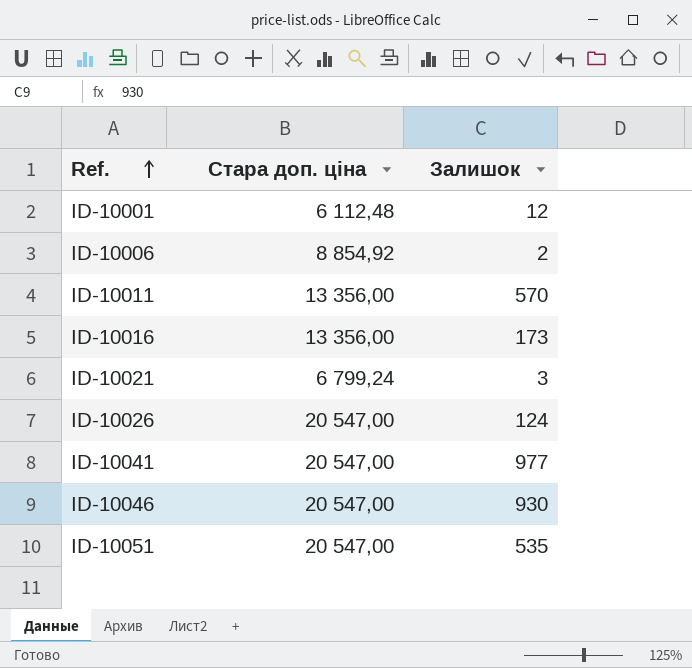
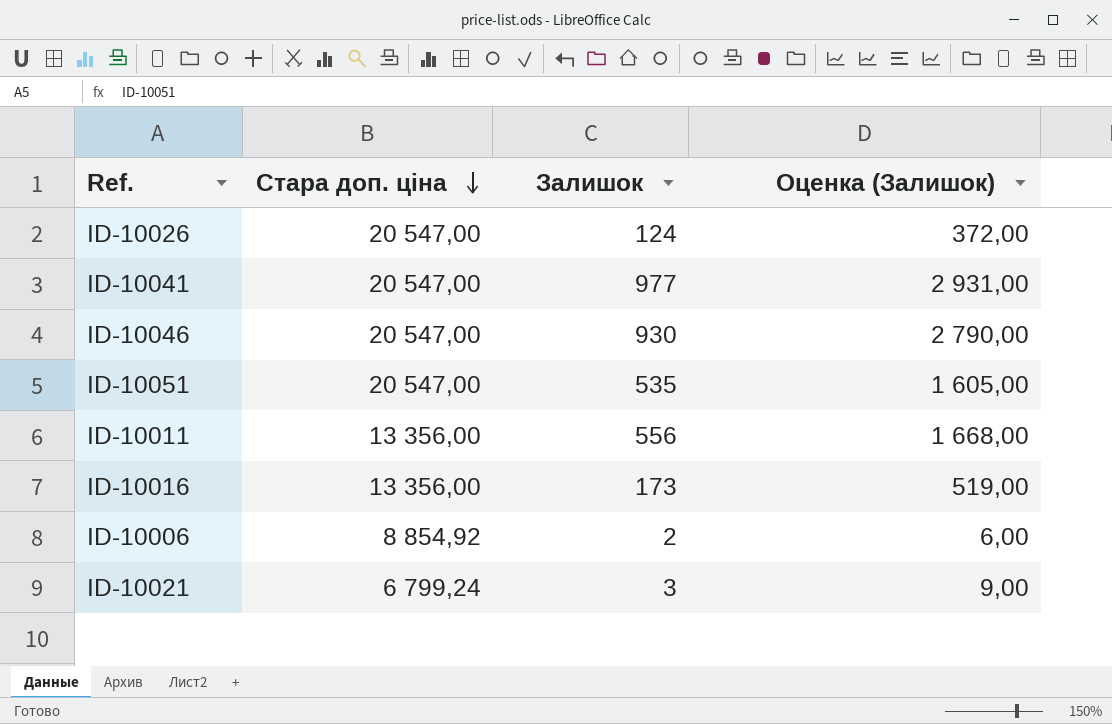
row order: Ref. ascending -> Стара доп. ціна descending
column Оценка (Залишок) | formula: none -> [Залишок] * 3
row ID-10001: 6 112,48 | 12 -> none
ID-10011 | Залишок: 570 -> 556

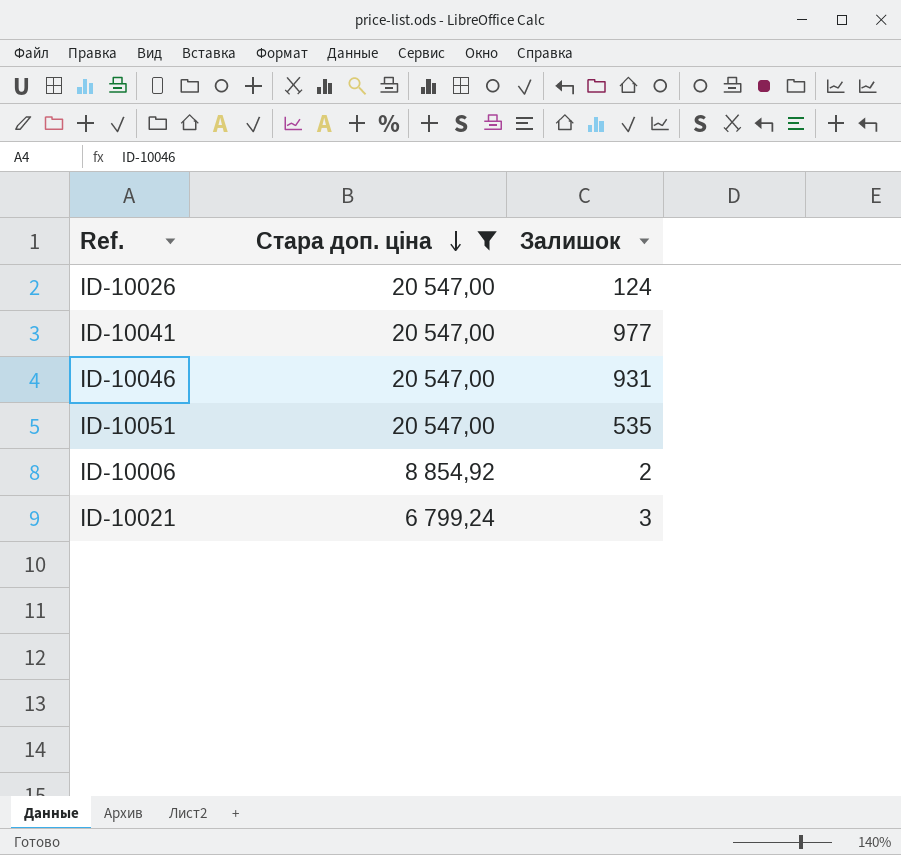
filter: none -> Стара доп. ціна != 13 356,00
column Оценка (Залишок) | formula: [Залишок] * 3 -> none
ID-10046 | Залишок: 930 -> 931

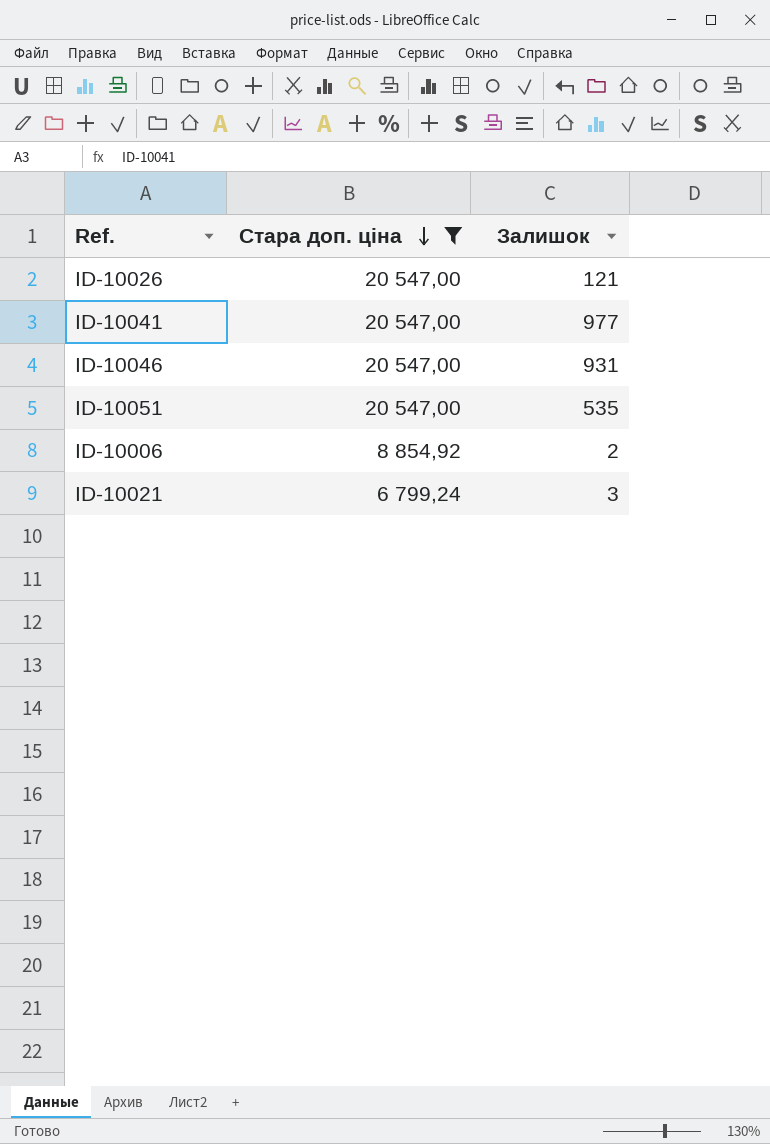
ID-10026 | Залишок: 124 -> 121

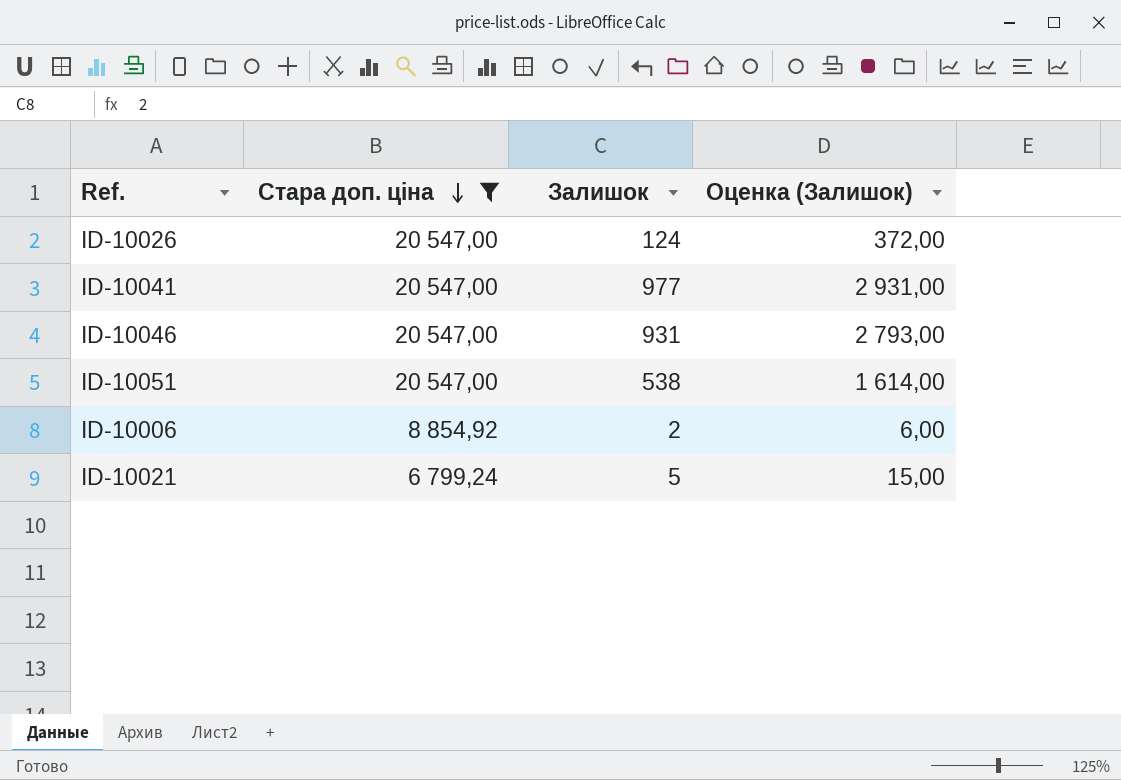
column Оценка (Залишок) | formula: none -> [Залишок] * 3
ID-10026 | Залишок: 121 -> 124
ID-10051 | Залишок: 535 -> 538
ID-10021 | Залишок: 3 -> 5

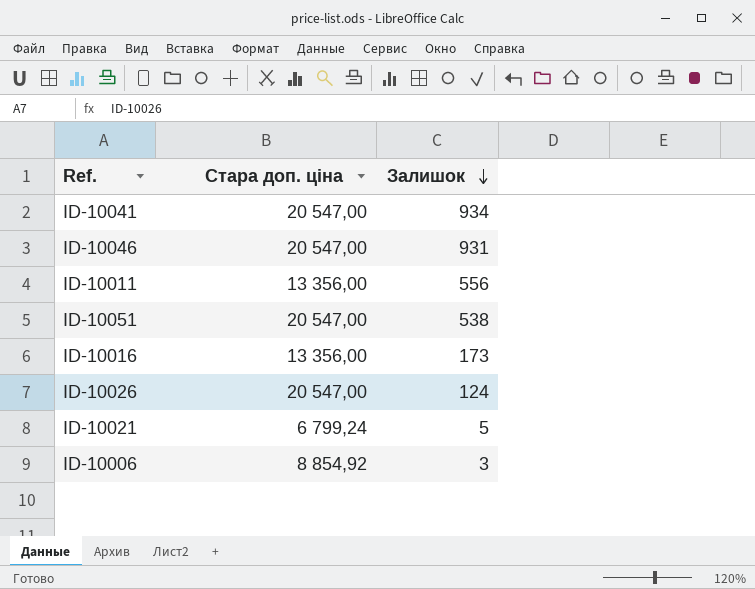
filter: Стара доп. ціна != 13 356,00 -> none
row order: Стара доп. ціна descending -> Залишок descending
column Оценка (Залишок) | formula: [Залишок] * 3 -> none
ID-10041 | Залишок: 977 -> 934
ID-10006 | Залишок: 2 -> 3

